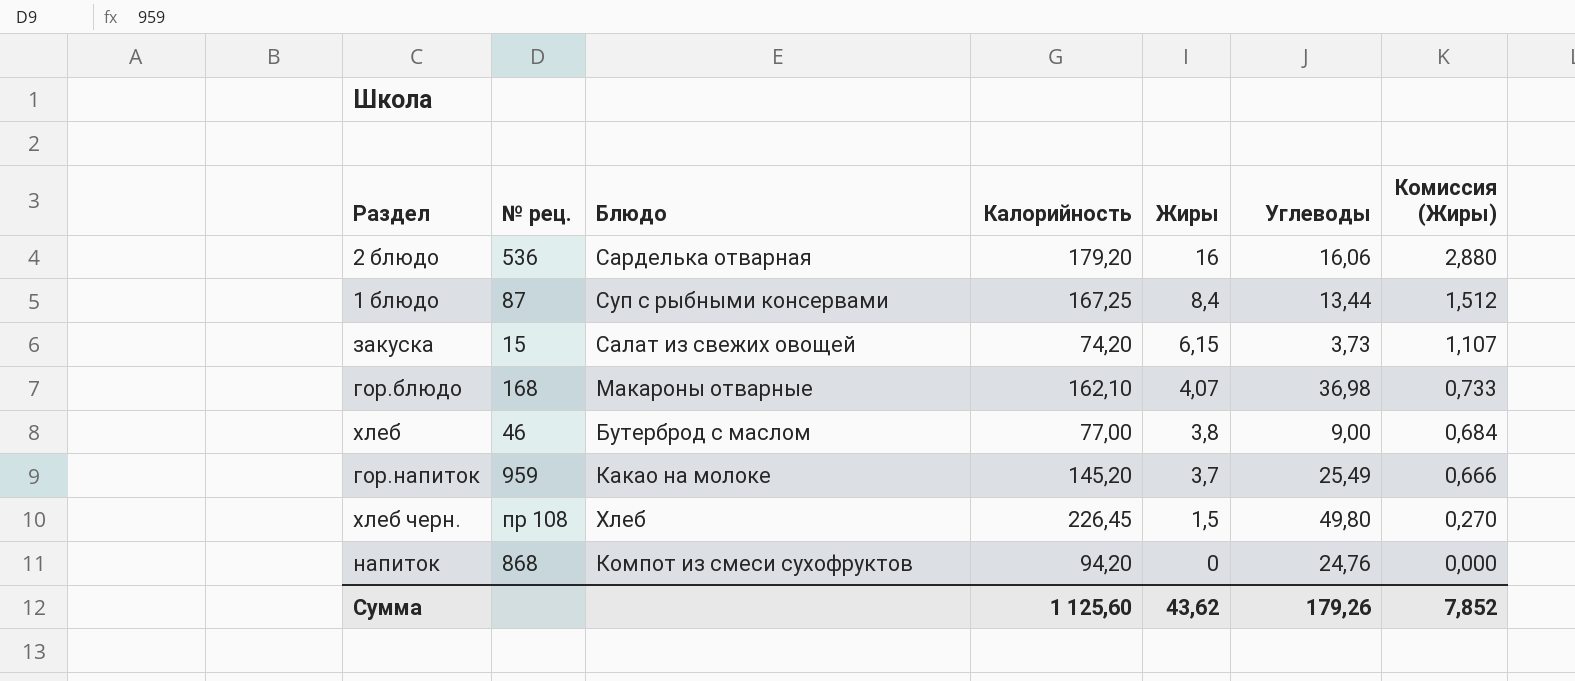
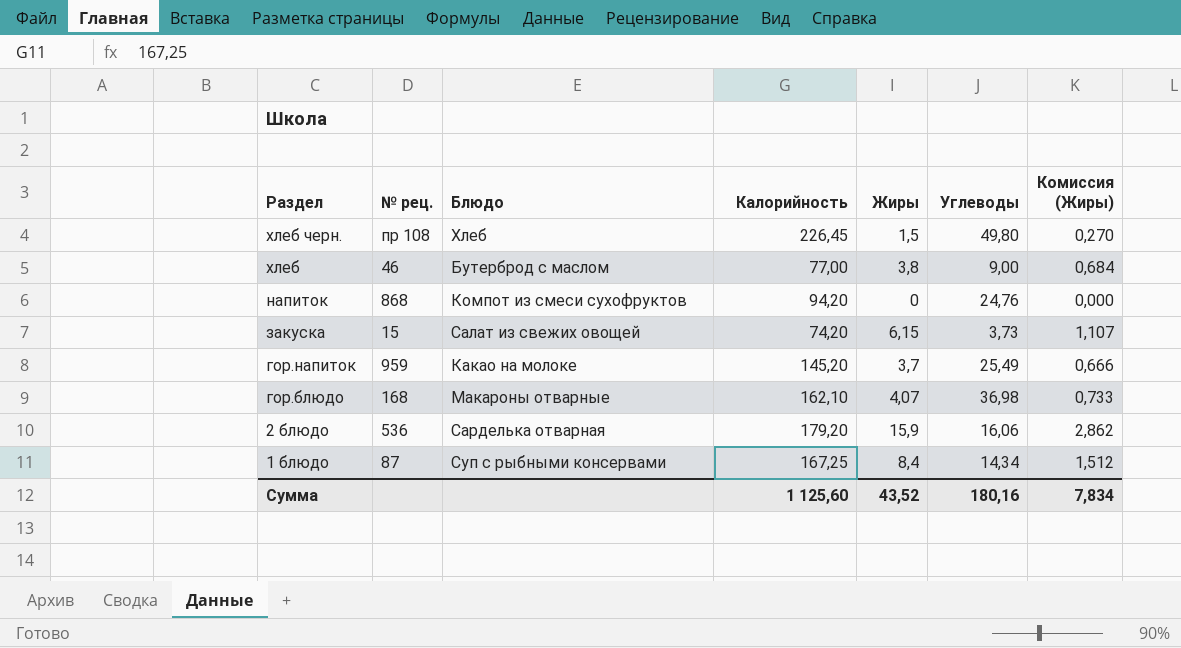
row order: Жиры descending -> Раздел descending
2 блюдо | Жиры: 16 -> 15,9
2 блюдо | Комиссия (Жиры): 2,880 -> 2,862
1 блюдо | Углеводы: 13,44 -> 14,34
Сумма | Жиры: 43,62 -> 43,52
Сумма | Углеводы: 179,26 -> 180,16
Сумма | Комиссия (Жиры): 7,852 -> 7,834

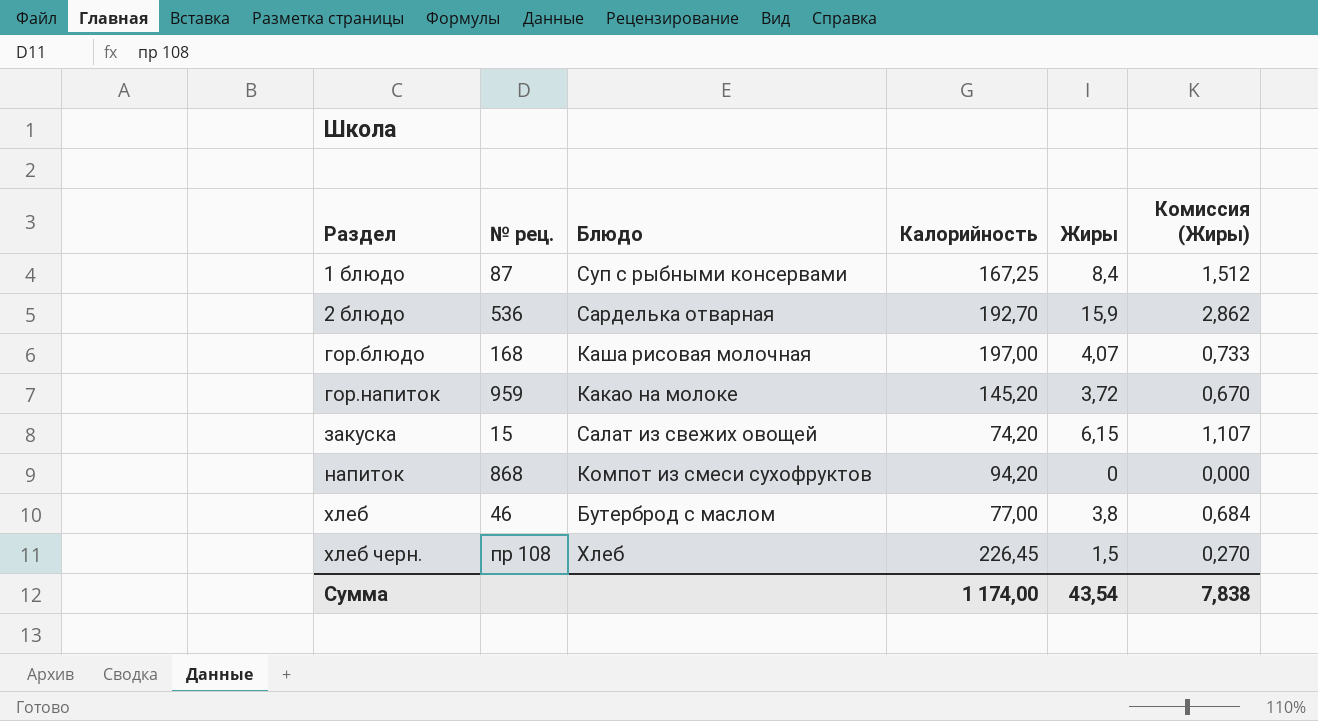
row order: Раздел descending -> Раздел ascending
column Углеводы | position: 6 -> none
2 блюдо | Калорийность: 179,20 -> 192,70
гор.блюдо | Блюдо: Макароны отварные -> Каша рисовая молочная
гор.блюдо | Калорийность: 162,10 -> 197,00
гор.напиток | Жиры: 3,7 -> 3,72
гор.напиток | Комиссия (Жиры): 0,666 -> 0,670
Сумма | Калорийность: 1 125,60 -> 1 174,00
Сумма | Жиры: 43,52 -> 43,54
Сумма | Комиссия (Жиры): 7,834 -> 7,838

